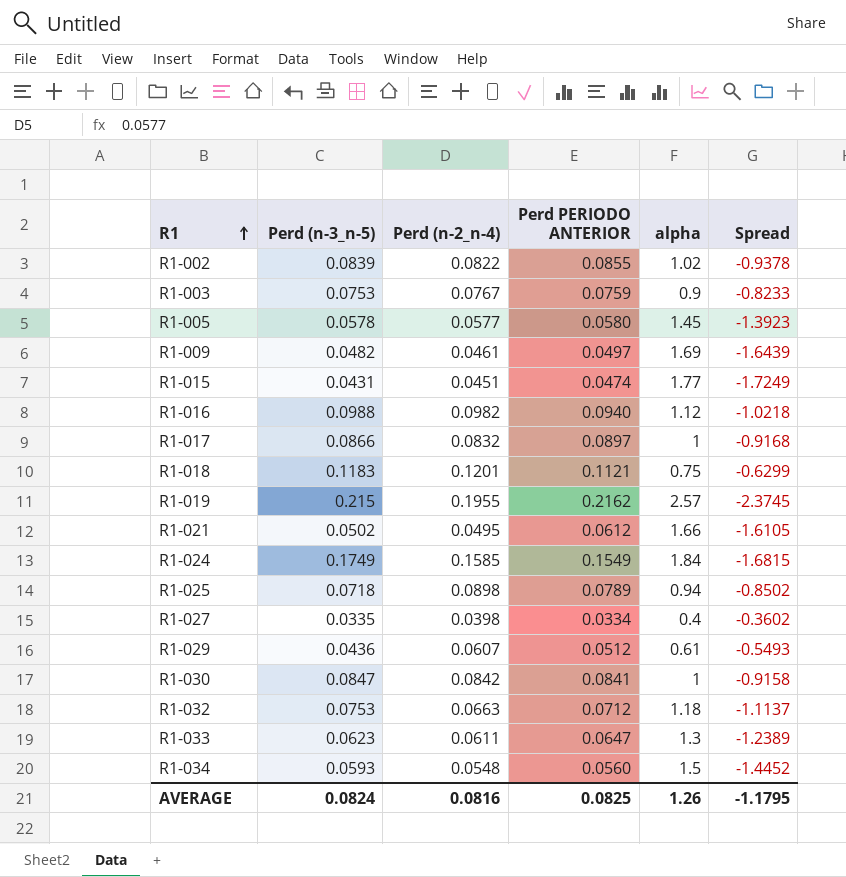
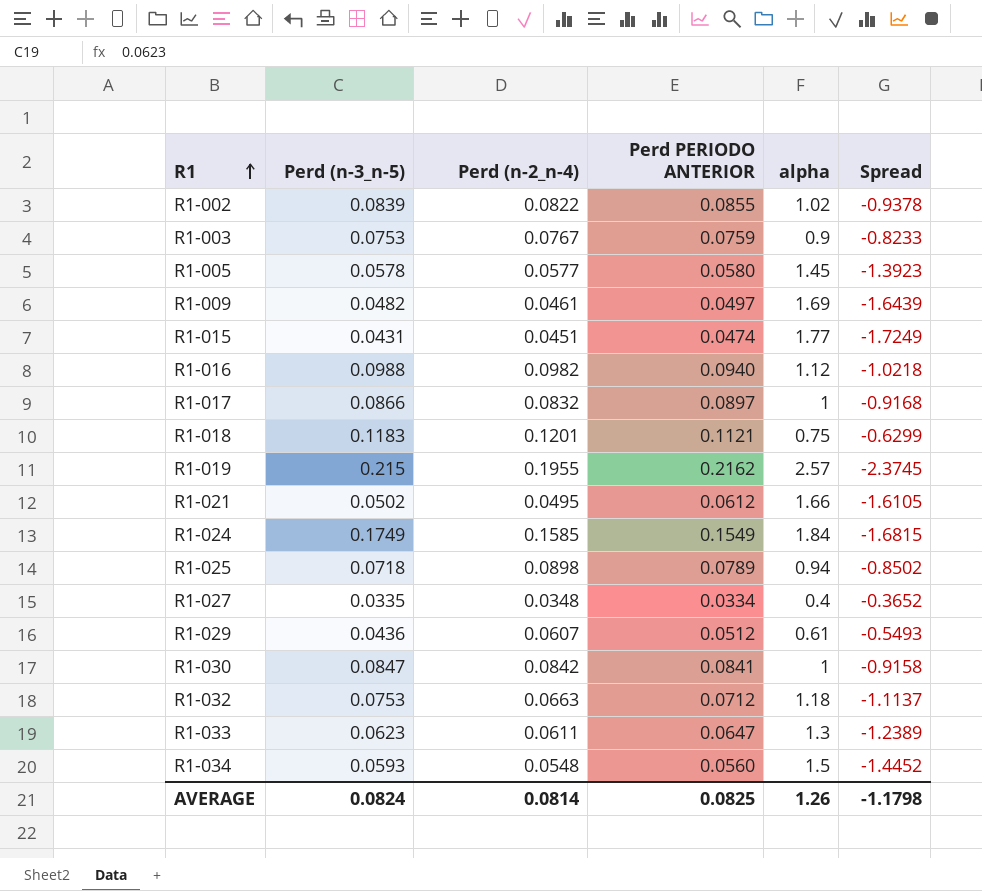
R1-027 | Perd (n-2_n-4): 0.0398 -> 0.0348
R1-027 | Spread: -0.3602 -> -0.3652
AVERAGE | Perd (n-2_n-4): 0.0816 -> 0.0814
AVERAGE | Spread: -1.1795 -> -1.1798

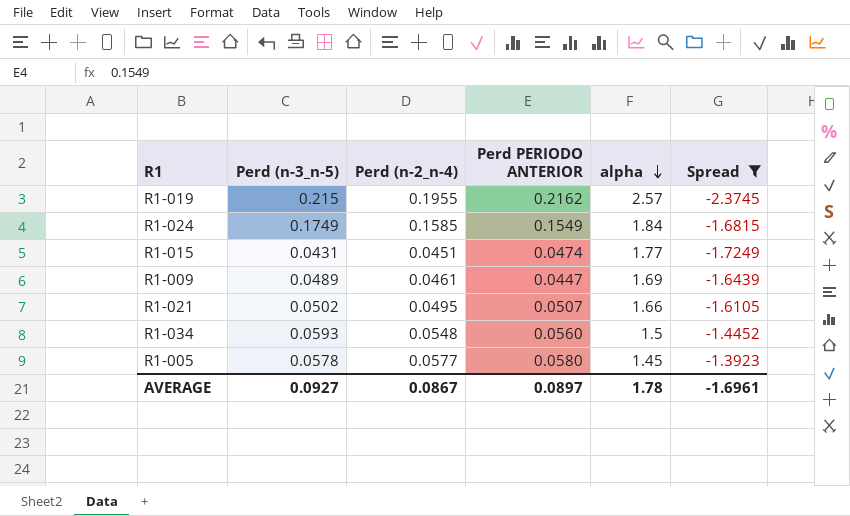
filter: none -> Spread <= -1.3923
row order: R1 ascending -> alpha descending
R1-009 | Perd (n-3_n-5): 0.0482 -> 0.0489
R1-009 | Perd PERIODO ANTERIOR: 0.0497 -> 0.0447
R1-021 | Perd PERIODO ANTERIOR: 0.0612 -> 0.0507
AVERAGE | Perd (n-3_n-5): 0.0824 -> 0.0927
AVERAGE | Perd (n-2_n-4): 0.0814 -> 0.0867
AVERAGE | Perd PERIODO ANTERIOR: 0.0825 -> 0.0897
AVERAGE | alpha: 1.26 -> 1.78
AVERAGE | Spread: -1.1798 -> -1.6961

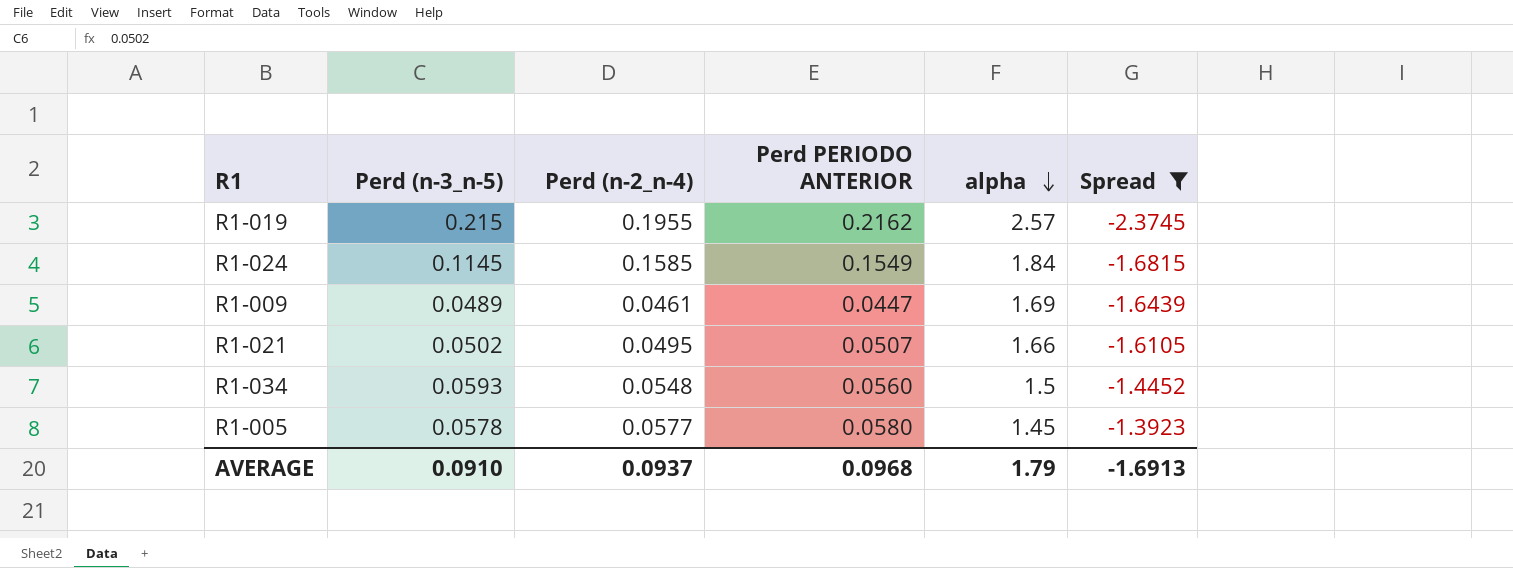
row R1-015: 0.0431 | 0.0451 | 0.0474 | 1.77 | -1.7249 -> none
R1-024 | Perd (n-3_n-5): 0.1749 -> 0.1145
AVERAGE | Perd (n-3_n-5): 0.0927 -> 0.0910
AVERAGE | Perd (n-2_n-4): 0.0867 -> 0.0937
AVERAGE | Perd PERIODO ANTERIOR: 0.0897 -> 0.0968
AVERAGE | alpha: 1.78 -> 1.79
AVERAGE | Spread: -1.6961 -> -1.6913

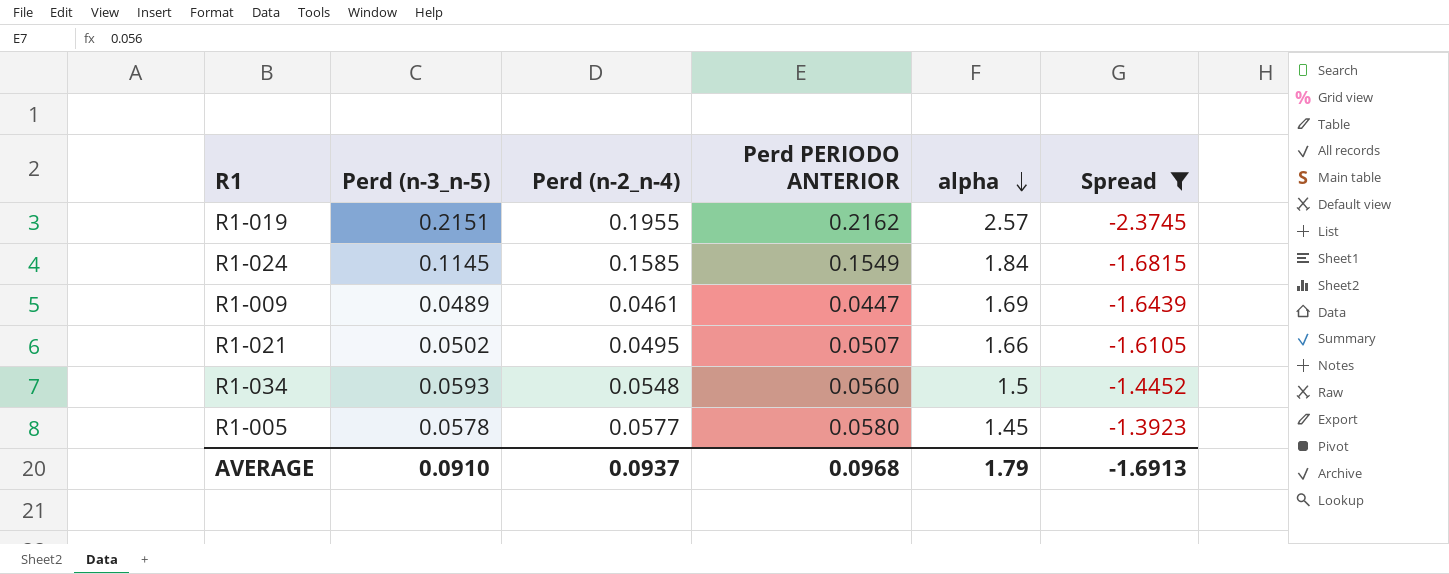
R1-019 | Perd (n-3_n-5): 0.215 -> 0.2151

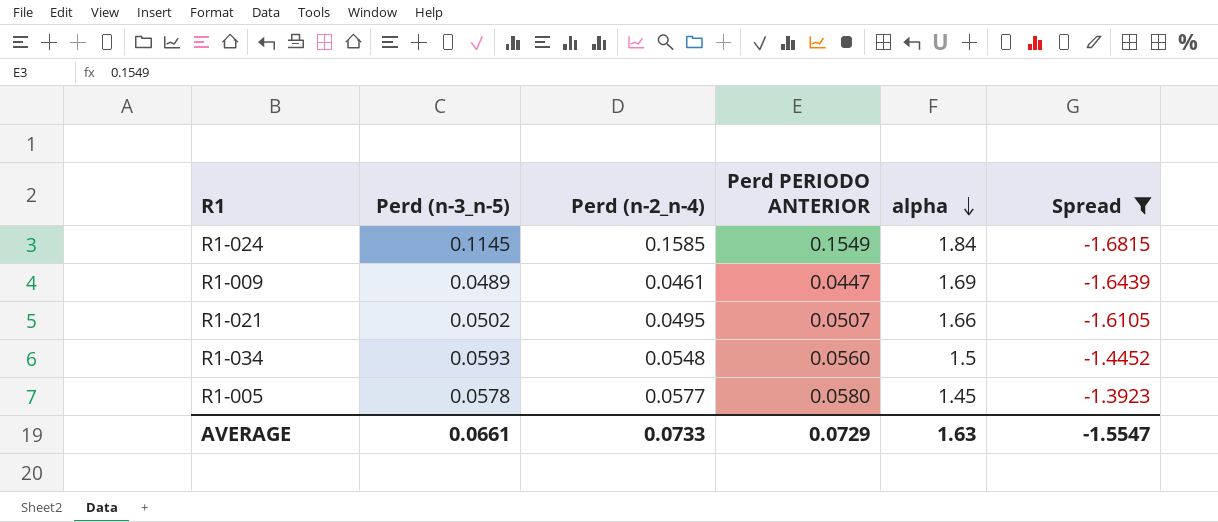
row R1-019: 0.2151 | 0.1955 | 0.2162 | 2.57 | -2.3745 -> none
AVERAGE | Perd (n-3_n-5): 0.0910 -> 0.0661
AVERAGE | Perd (n-2_n-4): 0.0937 -> 0.0733
AVERAGE | Perd PERIODO ANTERIOR: 0.0968 -> 0.0729
AVERAGE | alpha: 1.79 -> 1.63
AVERAGE | Spread: -1.6913 -> -1.5547

